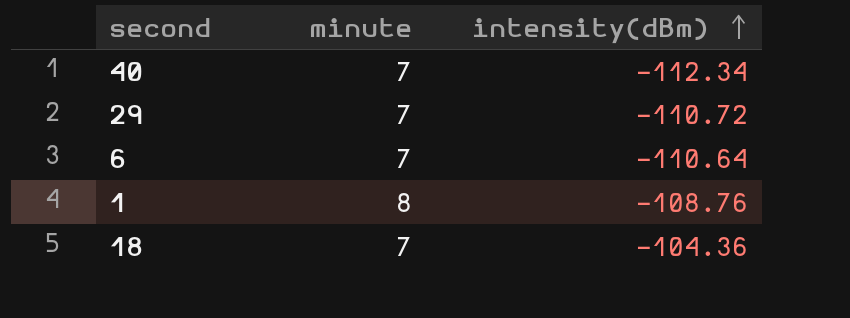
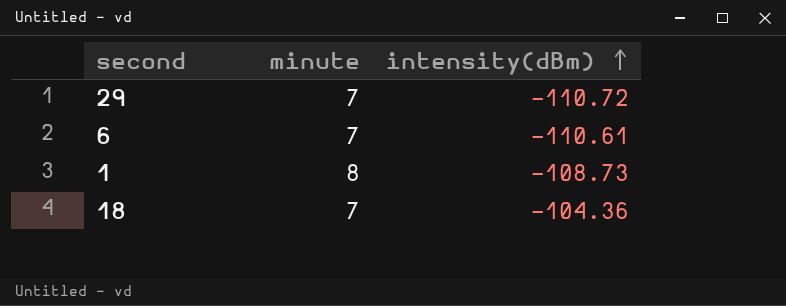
row 40: 7 | -112.34 -> none
6 | intensity(dBm): -110.64 -> -110.61
1 | intensity(dBm): -108.76 -> -108.73

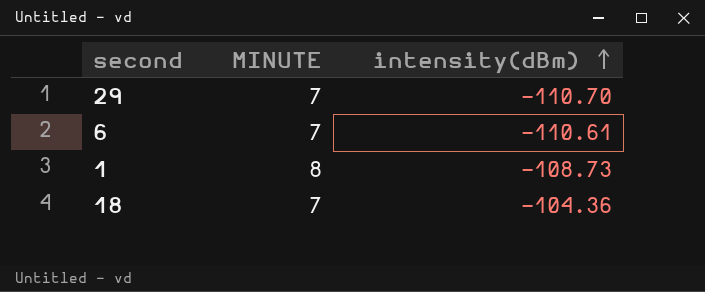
column name: minute -> MINUTE
29 | intensity(dBm): -110.72 -> -110.70

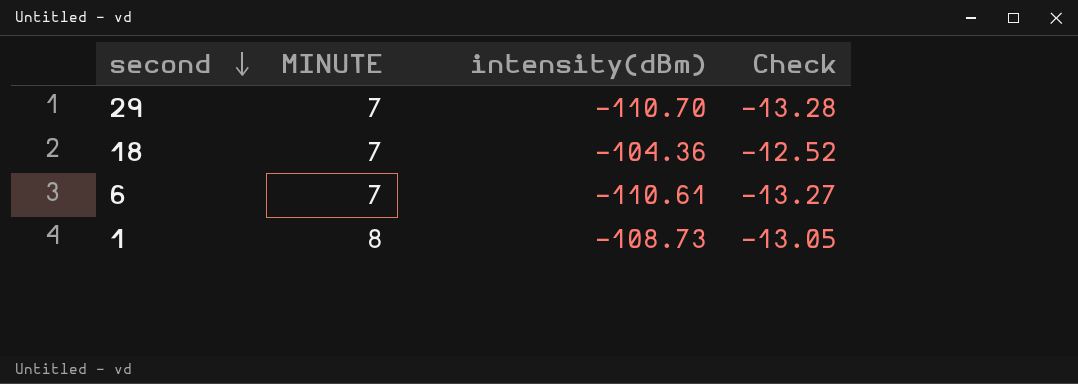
row order: intensity(dBm) ascending -> second descending
column Check | formula: none -> [intensity(dBm)] * 0.12

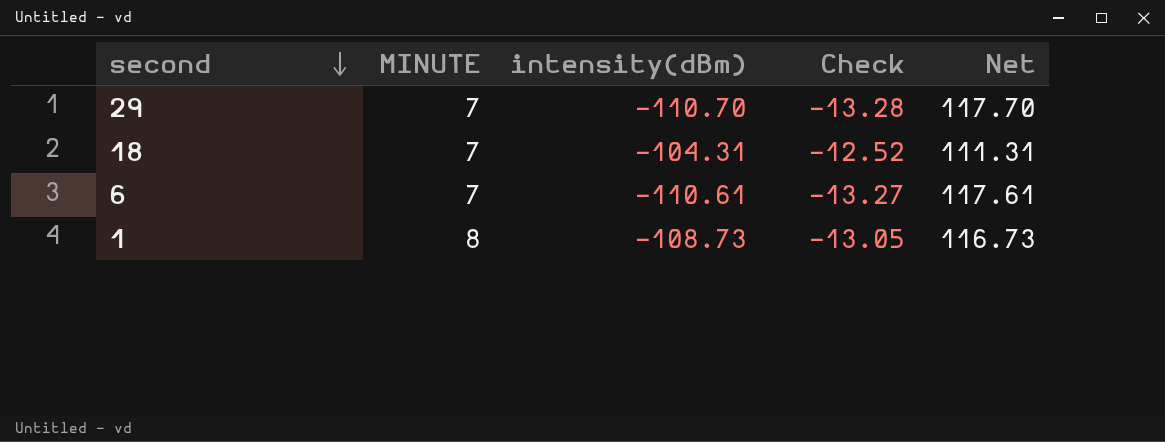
column Net | formula: none -> [MINUTE] - [intensity(dBm)]
18 | intensity(dBm): -104.36 -> -104.31

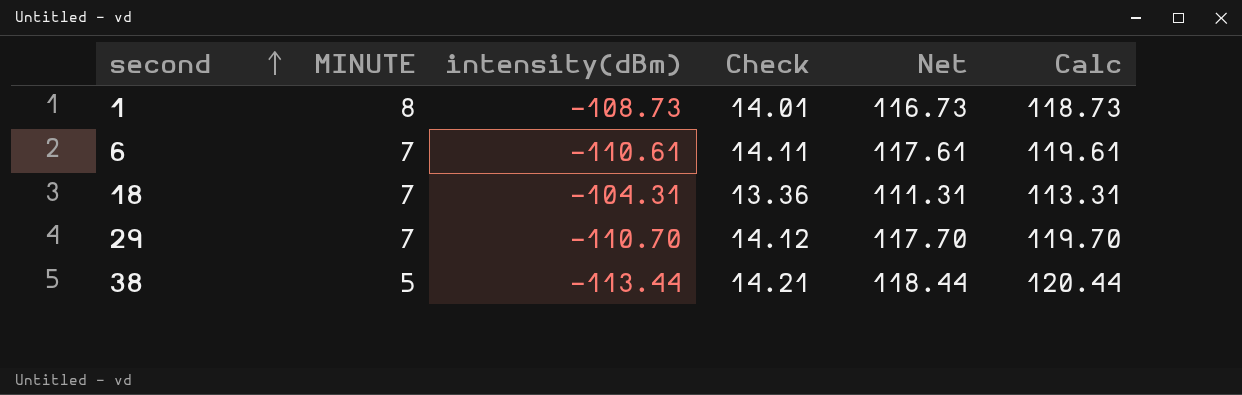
row order: second descending -> second ascending
column Check | formula: [intensity(dBm)] * 0.12 -> [Net] * 0.12
column Calc | formula: none -> [Net] + 2
row 38: none -> 5 | -113.44 | 14.21 | 118.44 | 120.44

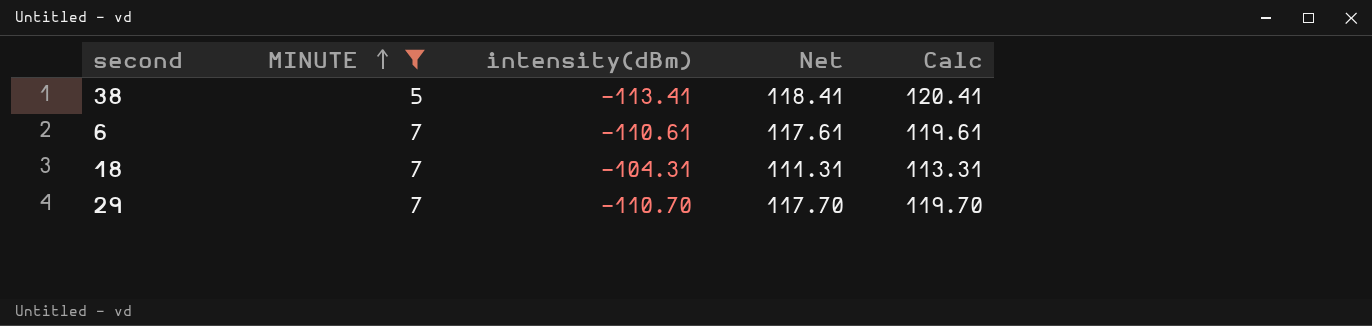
filter: none -> MINUTE != 8
row order: second ascending -> MINUTE ascending
column Check | formula: [Net] * 0.12 -> none
38 | intensity(dBm): -113.44 -> -113.41
38 | Net: 118.44 -> 118.41
38 | Calc: 120.44 -> 120.41

